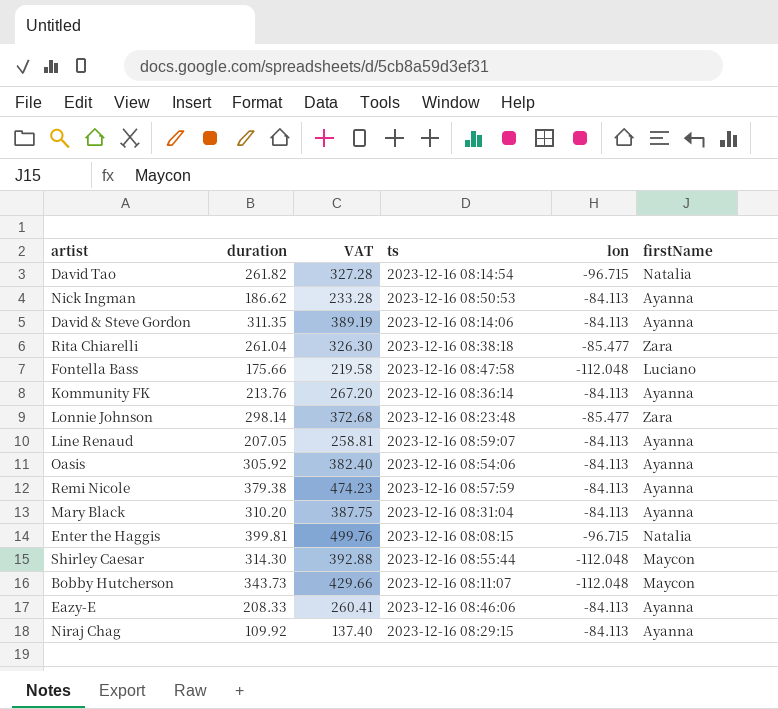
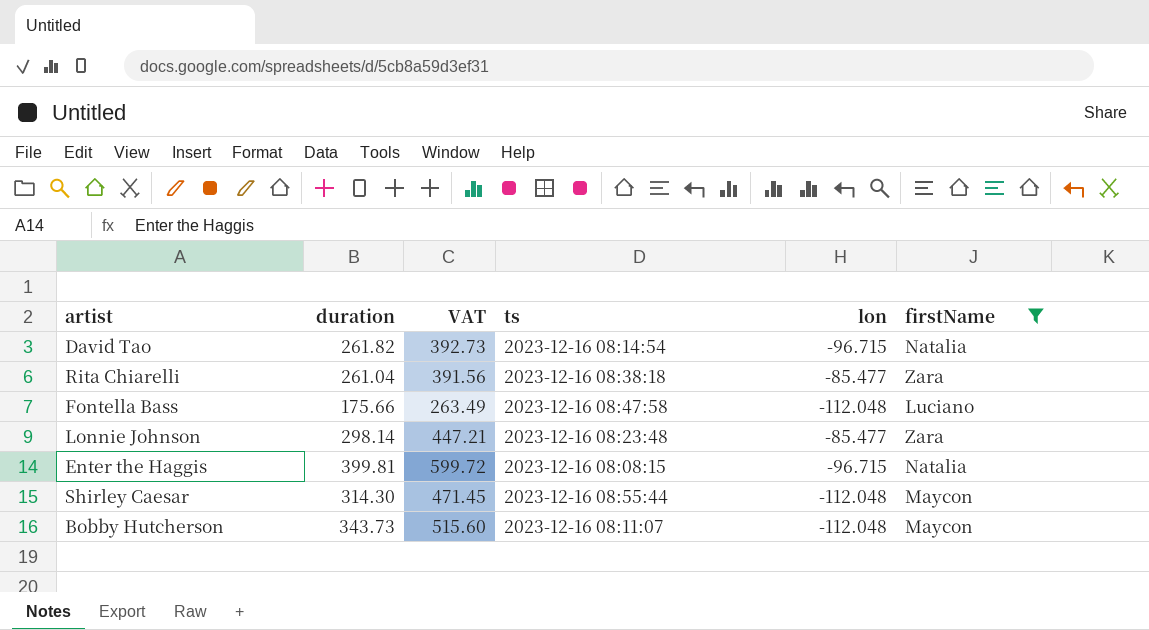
filter: none -> firstName != Ayanna
column VAT | formula: [duration] * 1.25 -> [duration] * 1.5

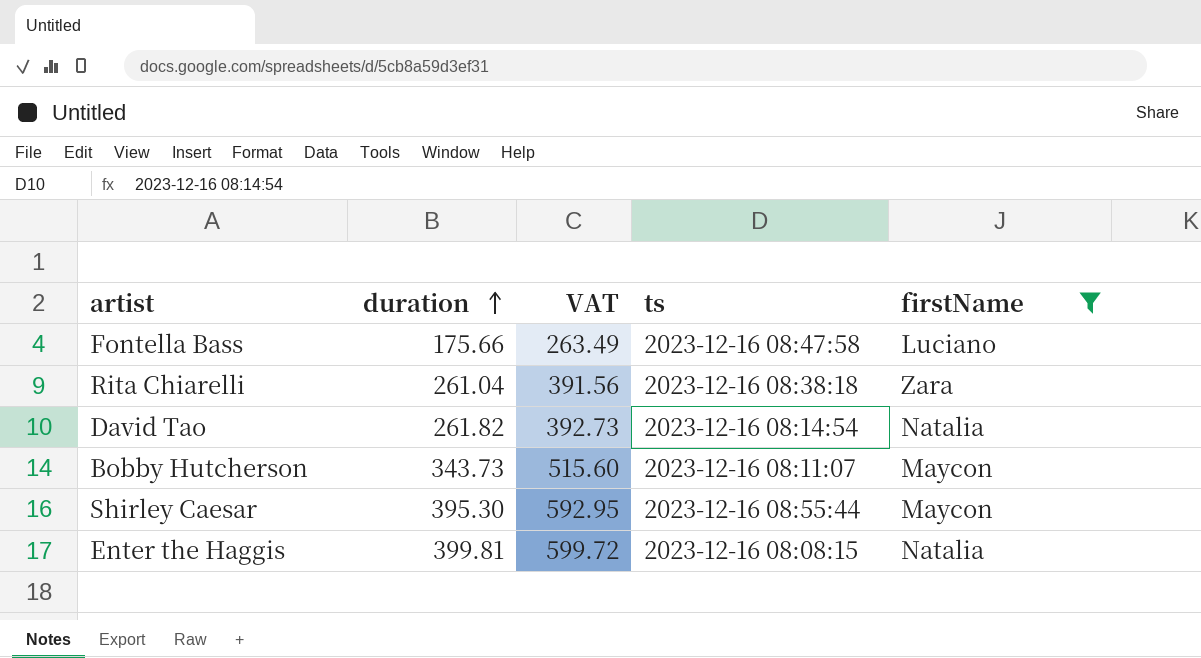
row order: none -> duration ascending
column lon | position: 5 -> none
row Lonnie Johnson: 298.14 | 447.21 | 2023-12-16 08:23:48 | -85.477 | Zara -> none
Shirley Caesar | duration: 314.30 -> 395.30
Shirley Caesar | VAT: 471.45 -> 592.95

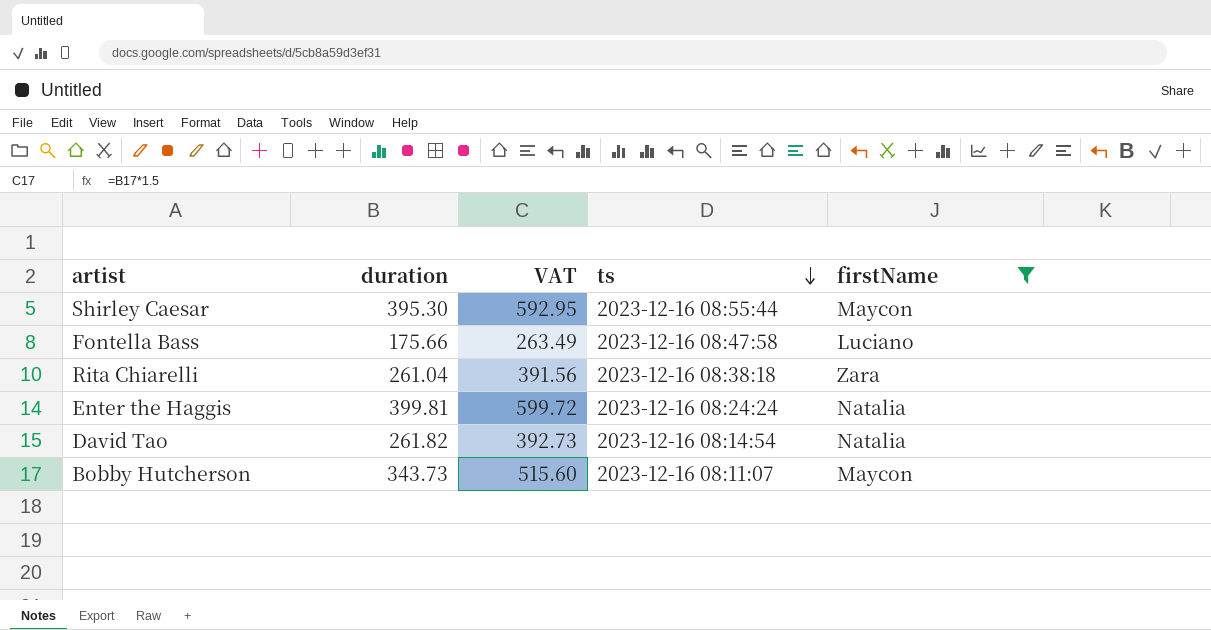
row order: duration ascending -> ts descending
Enter the Haggis | ts: 2023-12-16 08:08:15 -> 2023-12-16 08:24:24

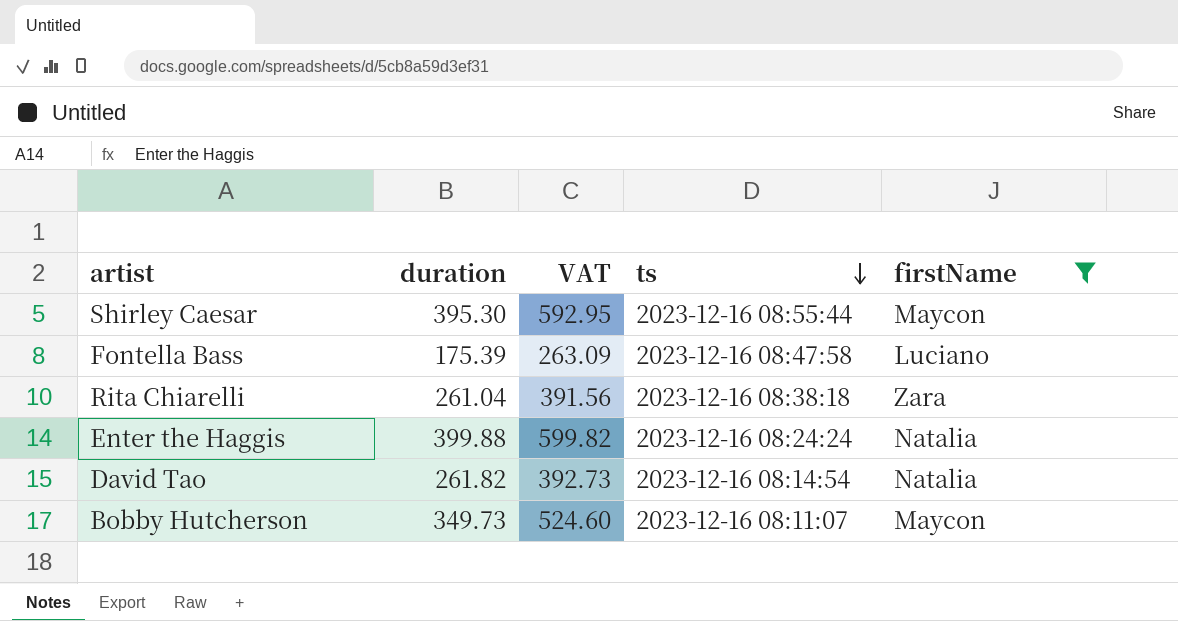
Fontella Bass | duration: 175.66 -> 175.39
Fontella Bass | VAT: 263.49 -> 263.09
Enter the Haggis | duration: 399.81 -> 399.88
Enter the Haggis | VAT: 599.72 -> 599.82
Bobby Hutcherson | duration: 343.73 -> 349.73
Bobby Hutcherson | VAT: 515.60 -> 524.60

